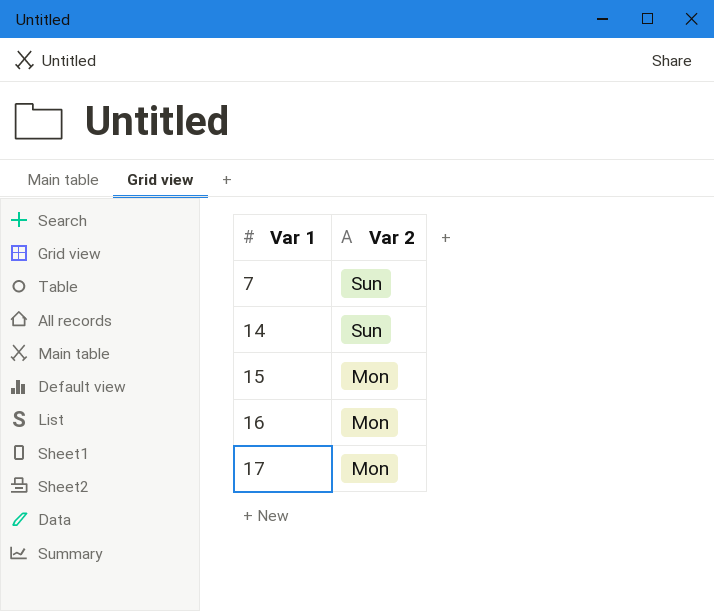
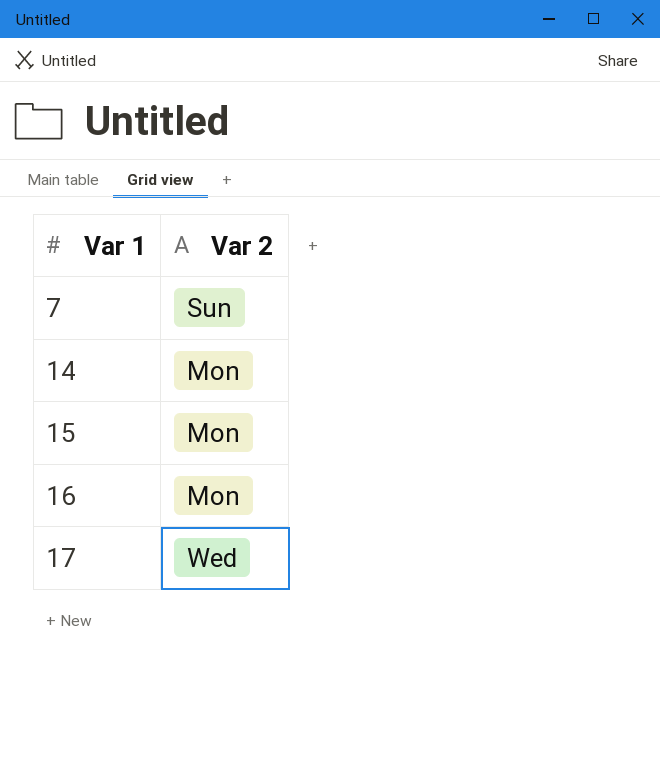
14 | Var 2: Sun -> Mon
17 | Var 2: Mon -> Wed

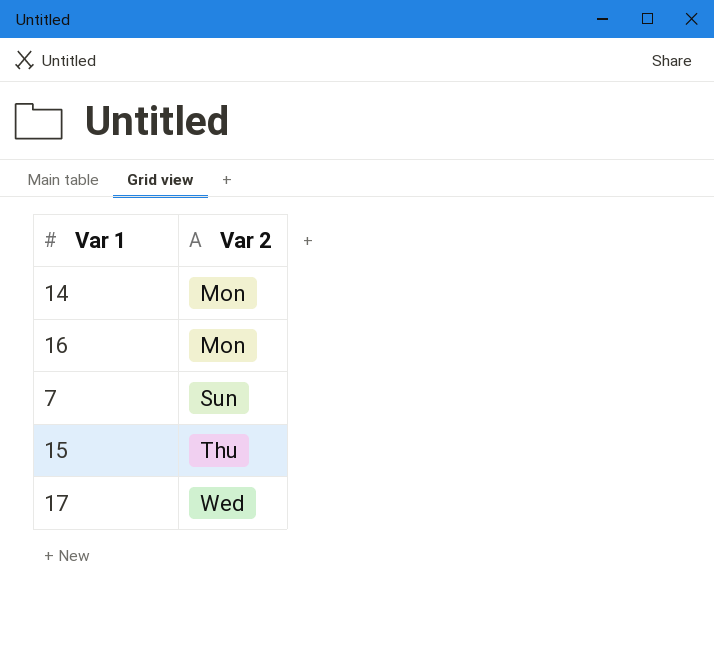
row order: Var 1 ascending -> Var 2 ascending
15 | Var 2: Mon -> Thu

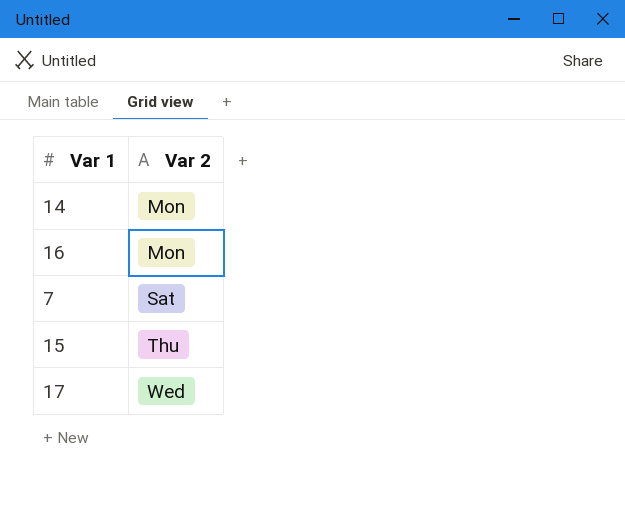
7 | Var 2: Sun -> Sat

